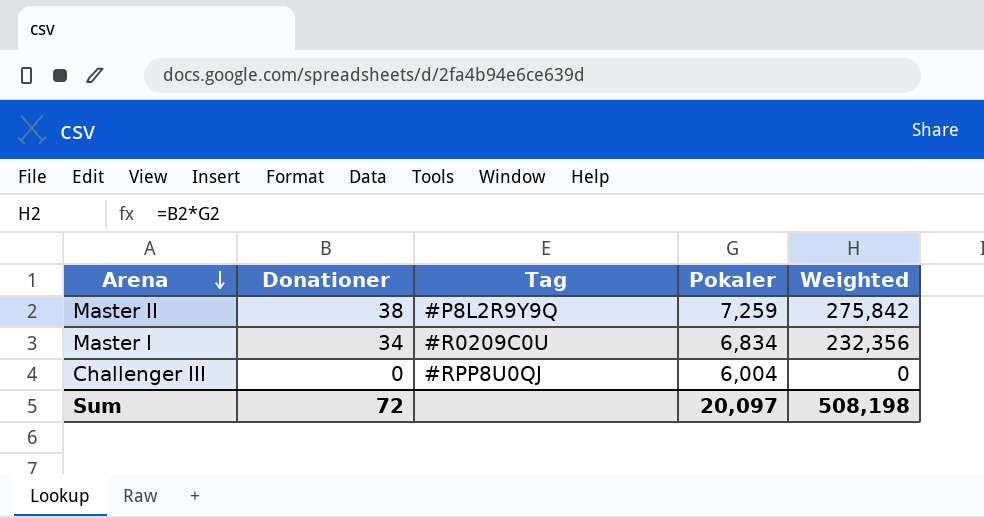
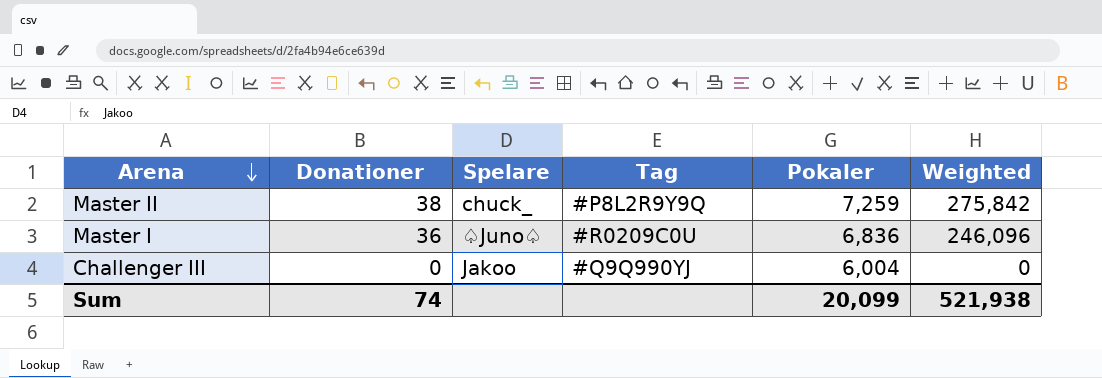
column Spelare | position: none -> 3
Master I | Donationer: 34 -> 36
Master I | Pokaler: 6,834 -> 6,836
Master I | Weighted: 232,356 -> 246,096
Challenger III | Tag: #RPP8U0QJ -> #Q9Q990YJ
Sum | Donationer: 72 -> 74
Sum | Pokaler: 20,097 -> 20,099
Sum | Weighted: 508,198 -> 521,938

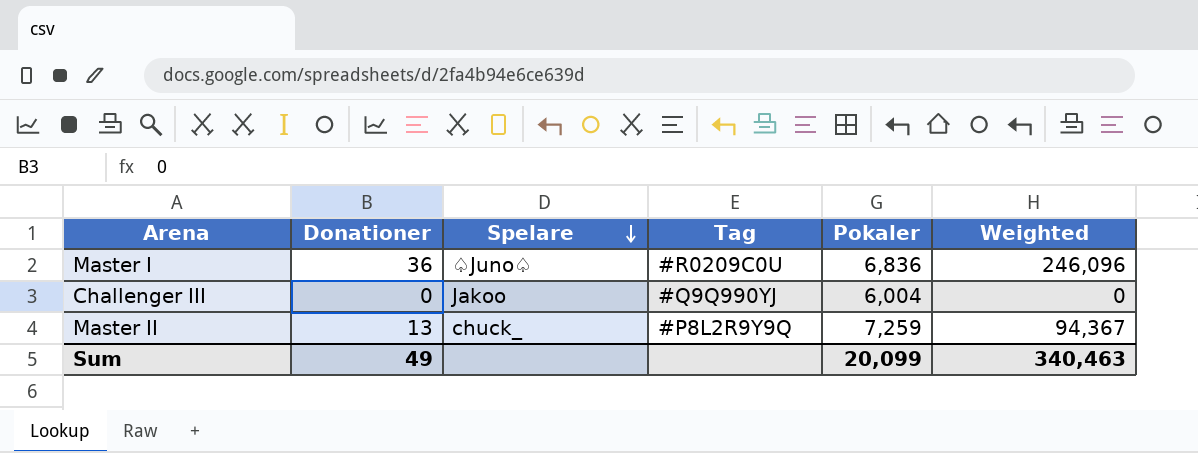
row order: Arena descending -> Spelare descending
Master II | Donationer: 38 -> 13
Master II | Weighted: 275,842 -> 94,367
Sum | Donationer: 74 -> 49
Sum | Weighted: 521,938 -> 340,463

